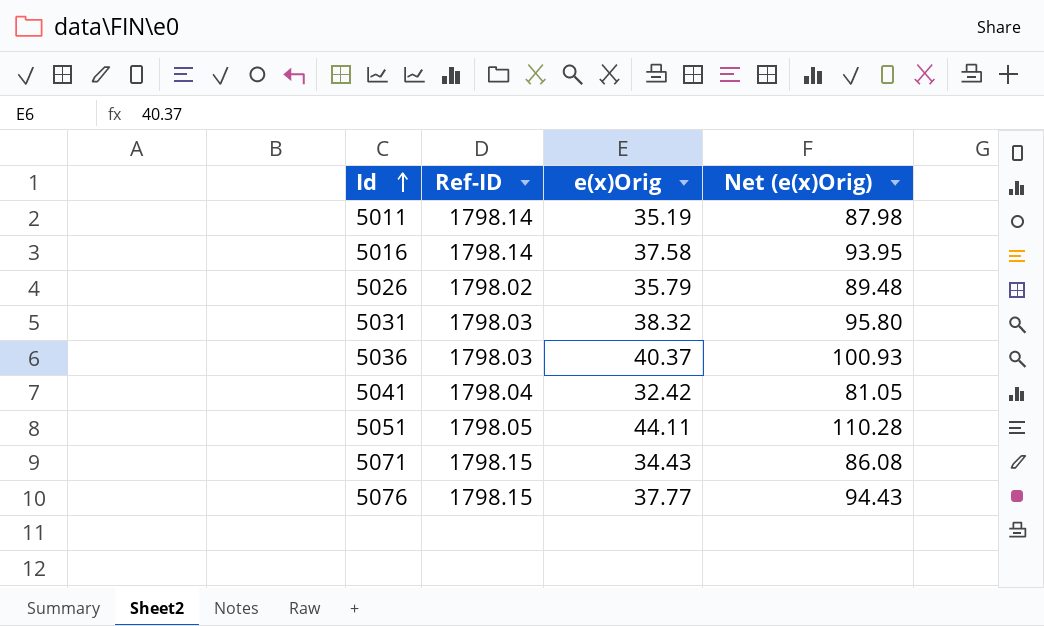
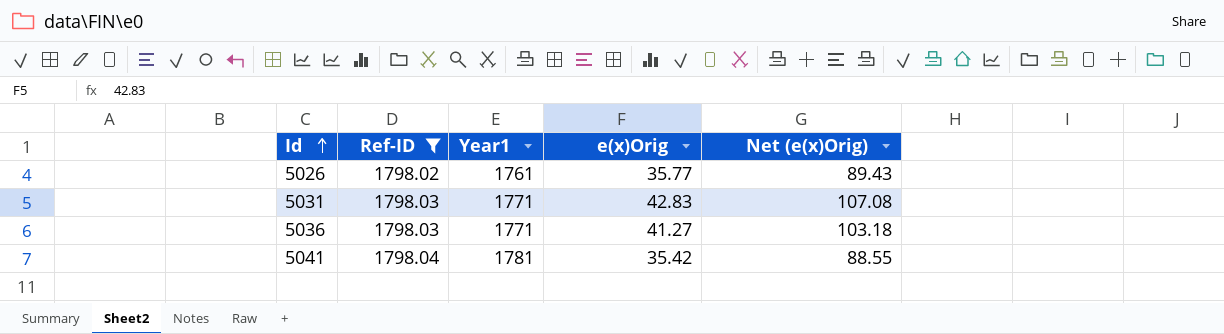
filter: none -> Ref-ID <= 1798.04
column Year1 | position: none -> 3
5026 | e(x)Orig: 35.79 -> 35.77
5026 | Net (e(x)Orig): 89.48 -> 89.43
5031 | e(x)Orig: 38.32 -> 42.83
5031 | Net (e(x)Orig): 95.80 -> 107.08
5036 | e(x)Orig: 40.37 -> 41.27
5036 | Net (e(x)Orig): 100.93 -> 103.18
5041 | e(x)Orig: 32.42 -> 35.42
5041 | Net (e(x)Orig): 81.05 -> 88.55

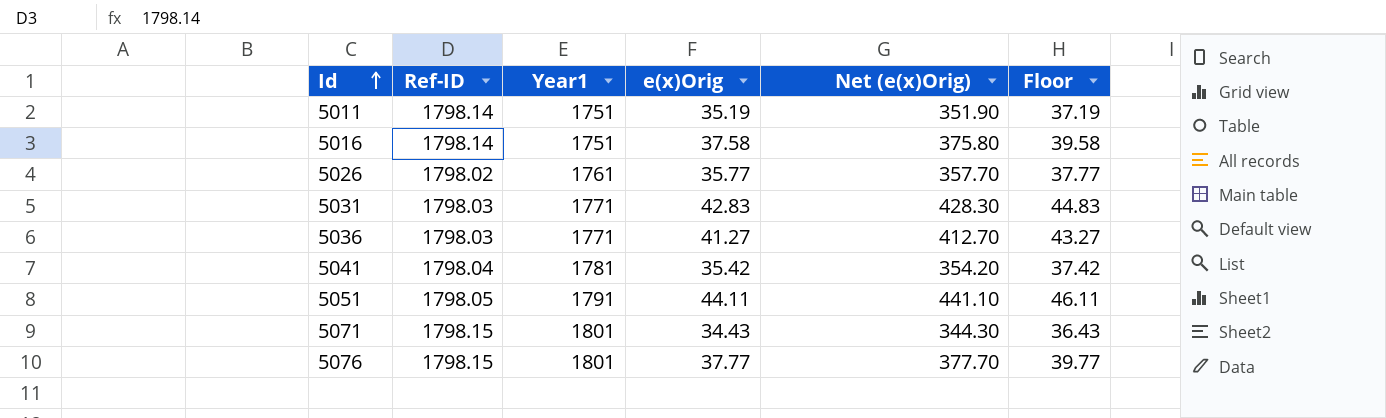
filter: Ref-ID <= 1798.04 -> none
column Net (e(x)Orig) | formula: [e(x)Orig] * 2.5 -> [e(x)Orig] * 10
column Floor | formula: none -> [e(x)Orig] + 2

